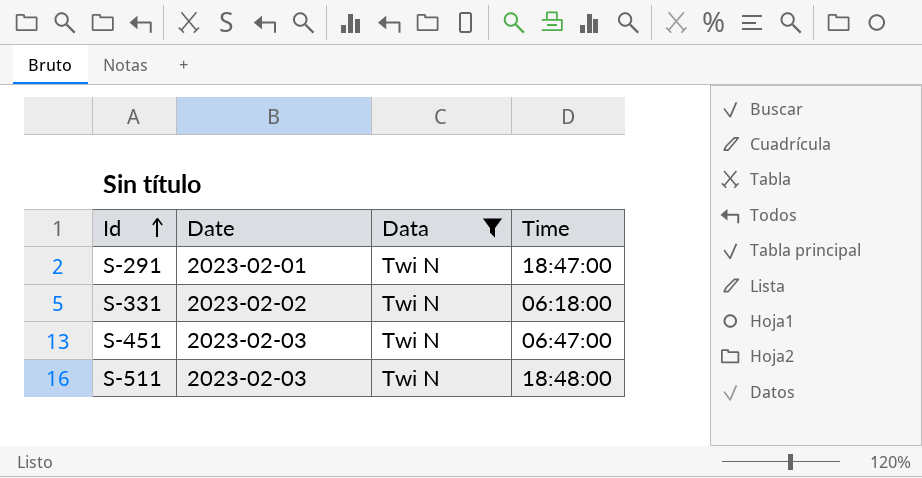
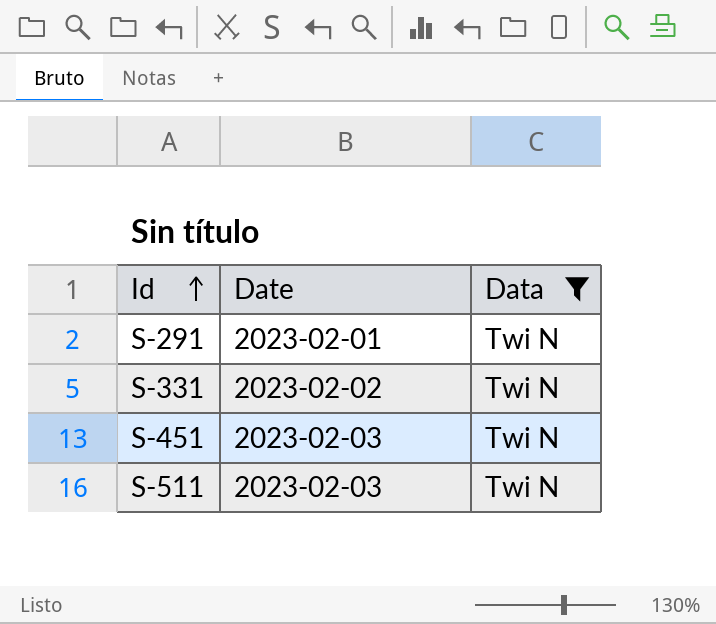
column Time | position: 4 -> none

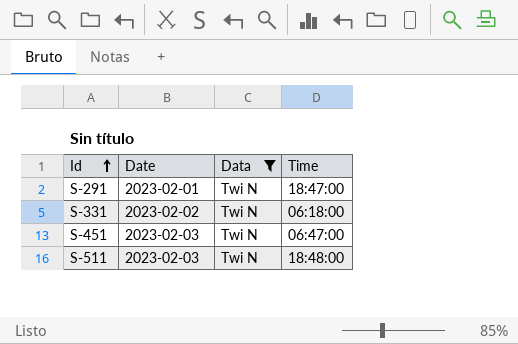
column Time | position: none -> 4

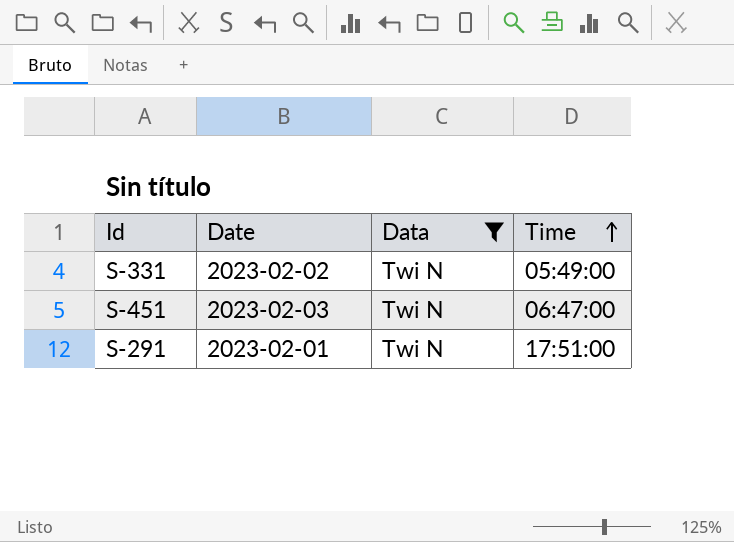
row order: Id ascending -> Time ascending
row S-511: 2023-02-03 | Twi N | 18:48:00 -> none
S-331 | Time: 06:18:00 -> 05:49:00
S-291 | Time: 18:47:00 -> 17:51:00

